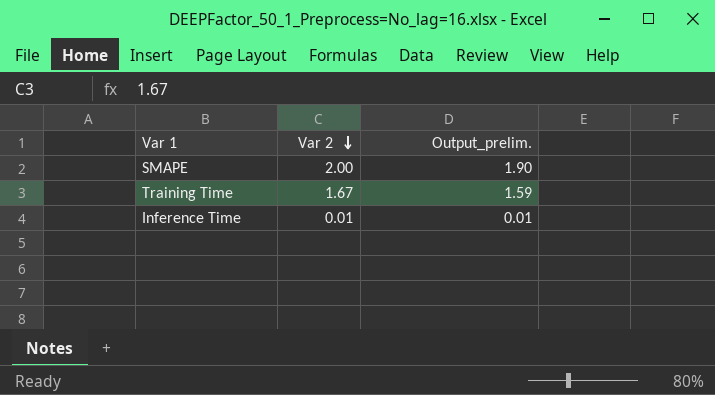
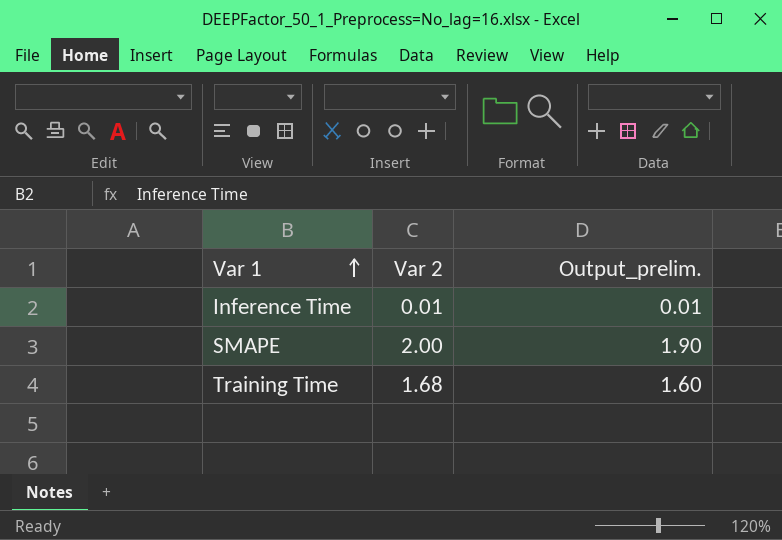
row order: Var 2 descending -> Var 1 ascending
Training Time | Var 2: 1.67 -> 1.68
Training Time | Output_prelim.: 1.59 -> 1.60

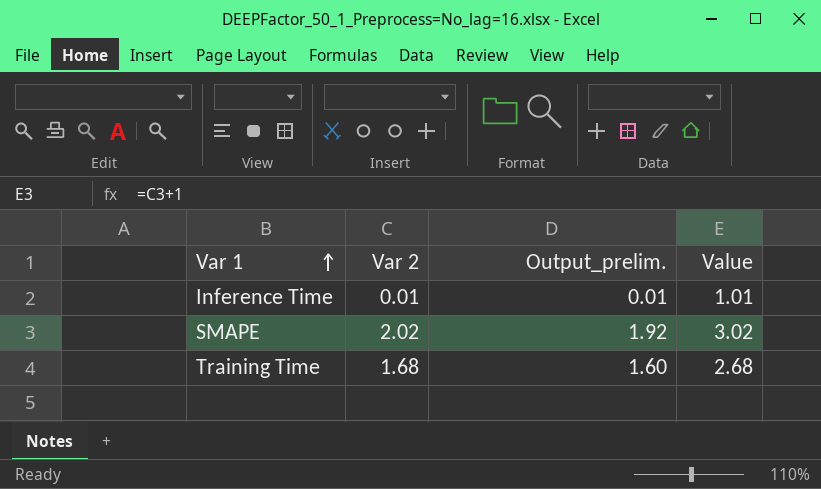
column Value | formula: none -> [Var 2] + 1
SMAPE | Var 2: 2.00 -> 2.02
SMAPE | Output_prelim.: 1.90 -> 1.92

